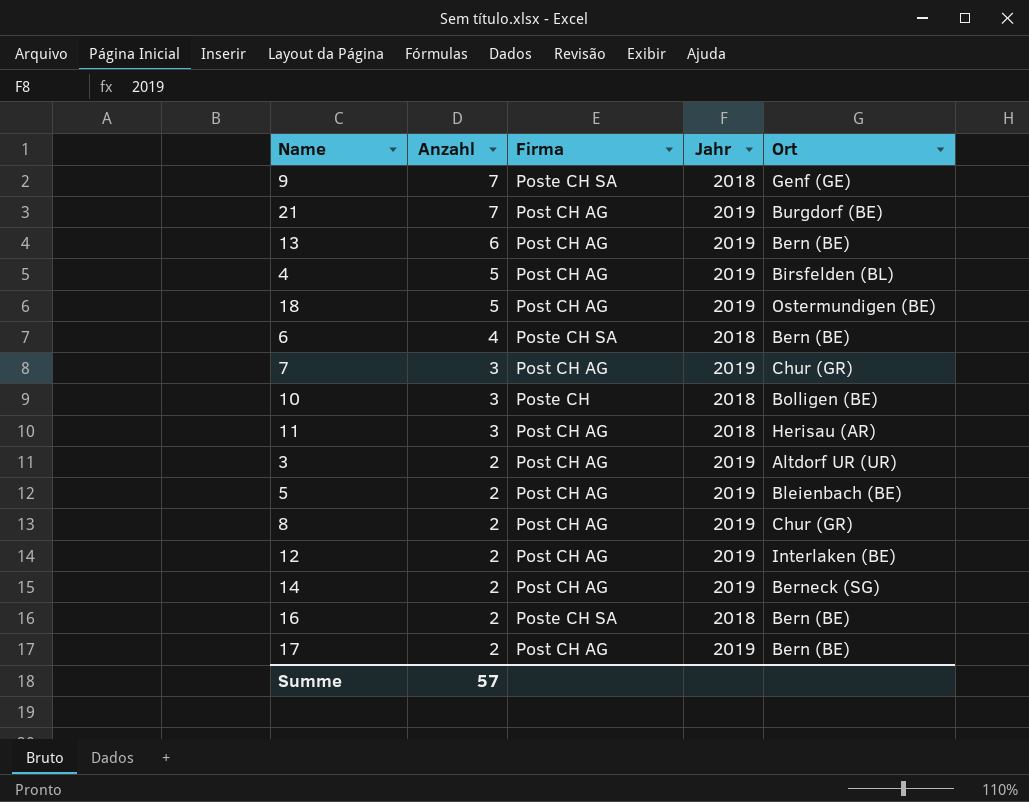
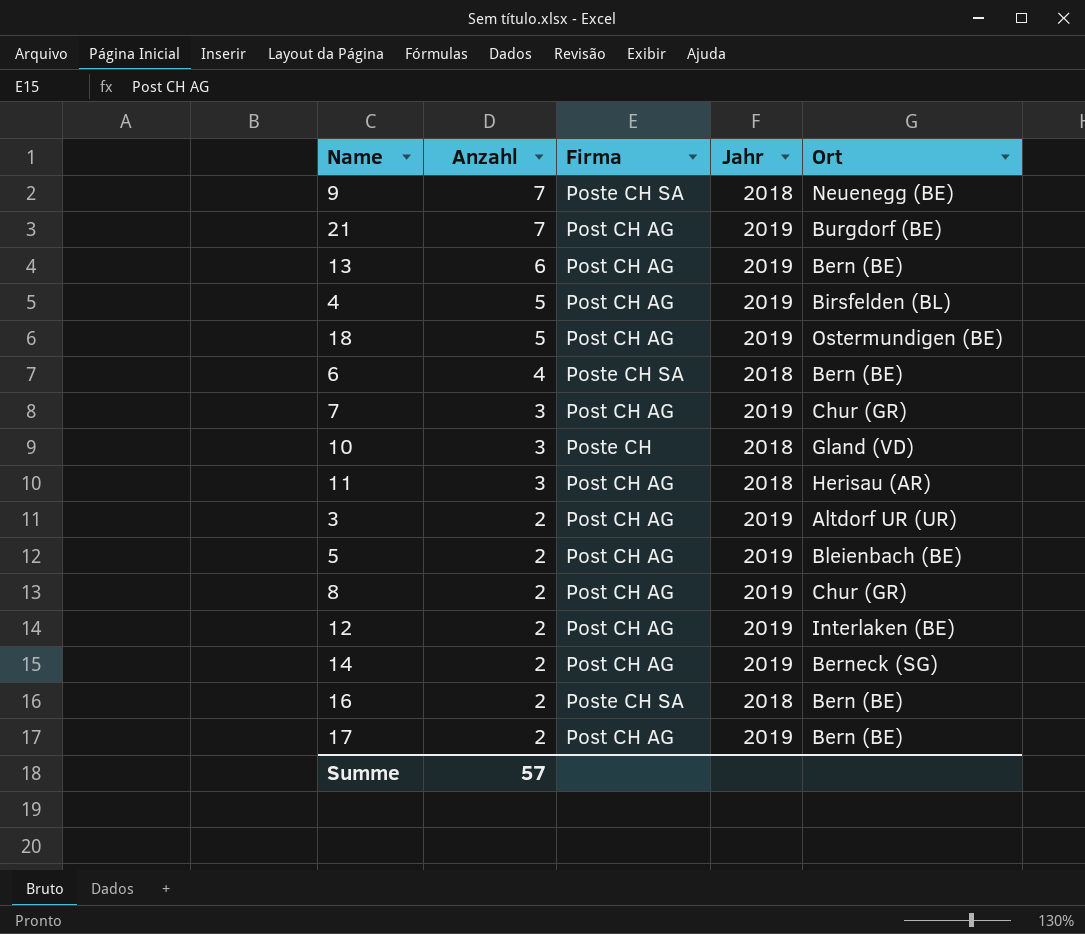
9 | Ort: Genf (GE) -> Neuenegg (BE)
10 | Ort: Bolligen (BE) -> Gland (VD)

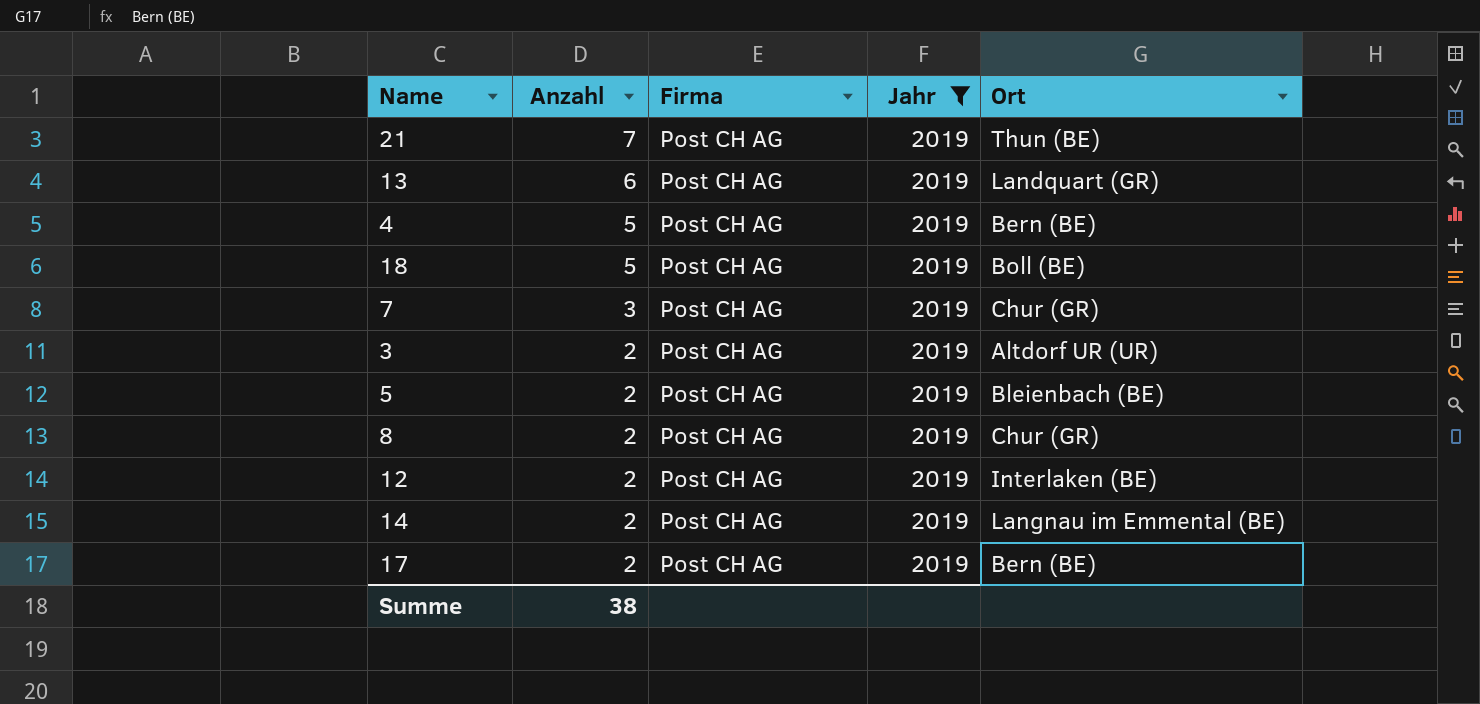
filter: none -> Jahr = 2019
21 | Ort: Burgdorf (BE) -> Thun (BE)
13 | Ort: Bern (BE) -> Landquart (GR)
4 | Ort: Birsfelden (BL) -> Bern (BE)
18 | Ort: Ostermundigen (BE) -> Boll (BE)
14 | Ort: Berneck (SG) -> Langnau im Emmental (BE)
Summe | Anzahl: 57 -> 38

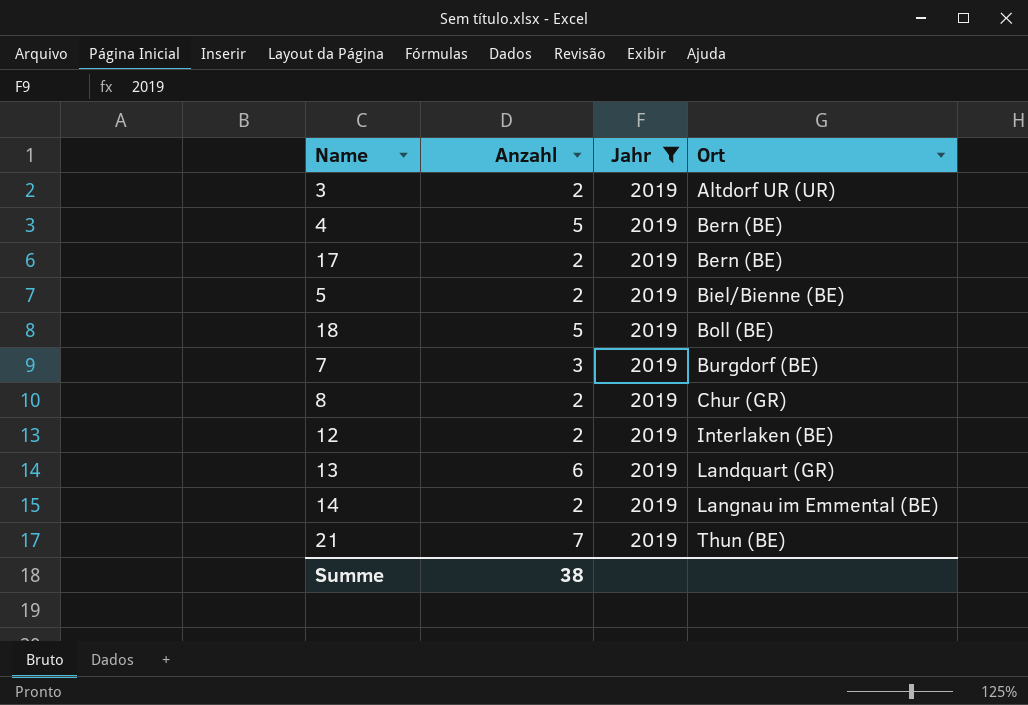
row order: Anzahl descending -> Ort ascending
column Firma | position: 3 -> none
5 | Ort: Bleienbach (BE) -> Biel/Bienne (BE)
7 | Ort: Chur (GR) -> Burgdorf (BE)

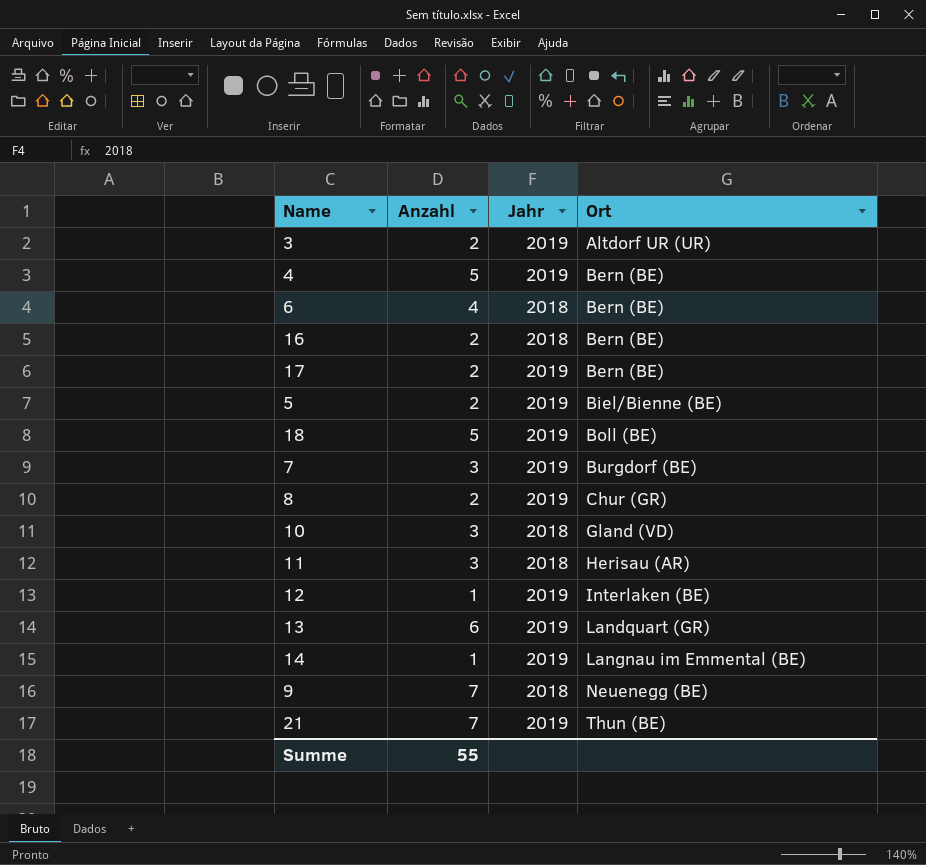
filter: Jahr = 2019 -> none
12 | Anzahl: 2 -> 1
14 | Anzahl: 2 -> 1
Summe | Anzahl: 38 -> 55

